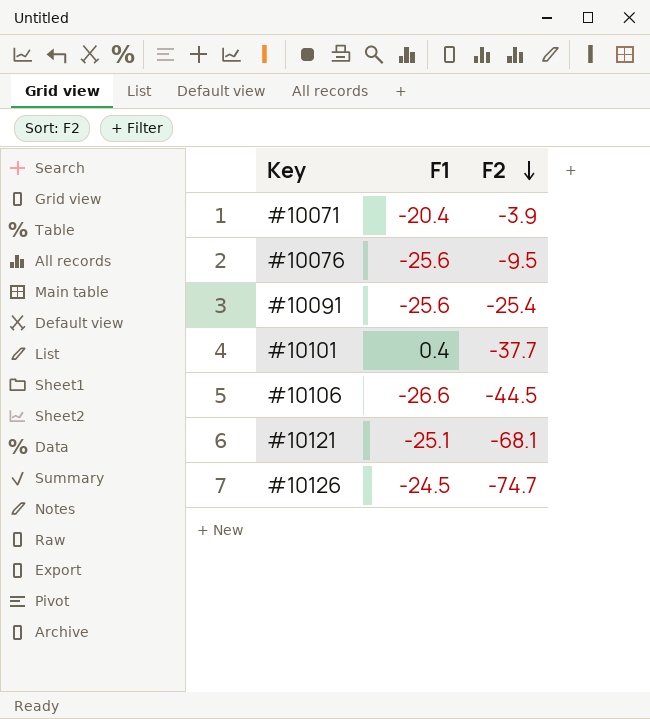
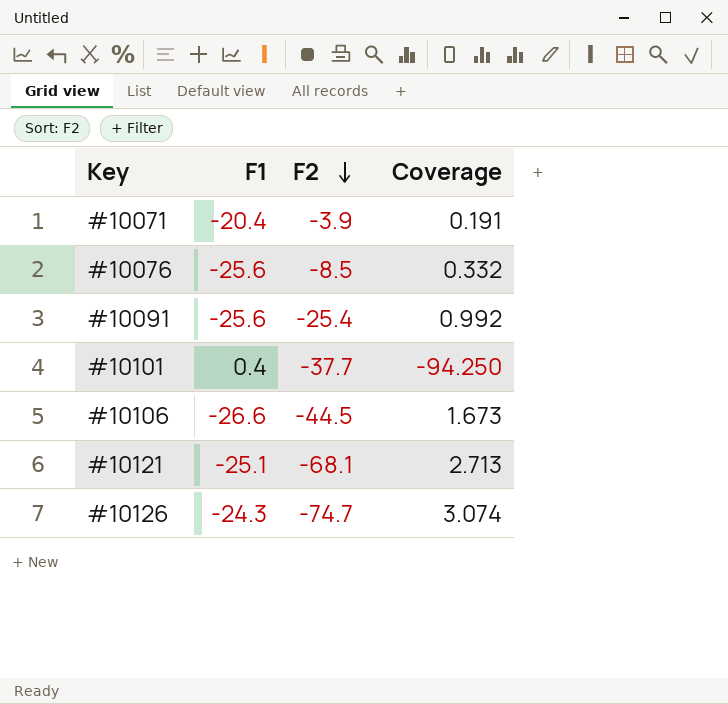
column Coverage | formula: none -> [F2] / [F1]
#10076 | F2: -9.5 -> -8.5
#10126 | F1: -24.5 -> -24.3

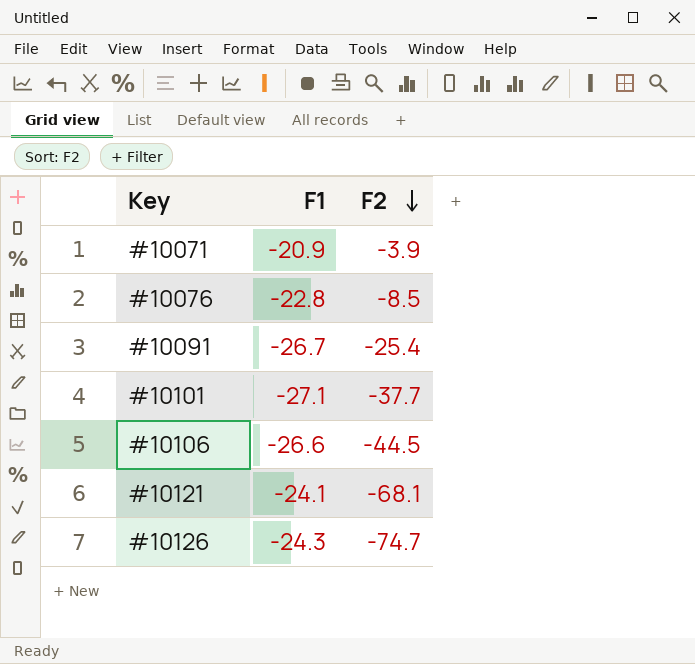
column Coverage | formula: [F2] / [F1] -> none
#10071 | F1: -20.4 -> -20.9
#10076 | F1: -25.6 -> -22.8
#10091 | F1: -25.6 -> -26.7
#10101 | F1: 0.4 -> -27.1
#10121 | F1: -25.1 -> -24.1

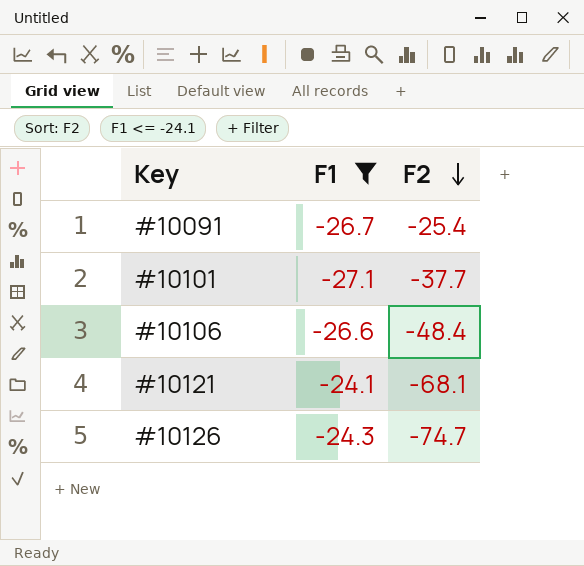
filter: none -> F1 <= -24.1
#10106 | F2: -44.5 -> -48.4

